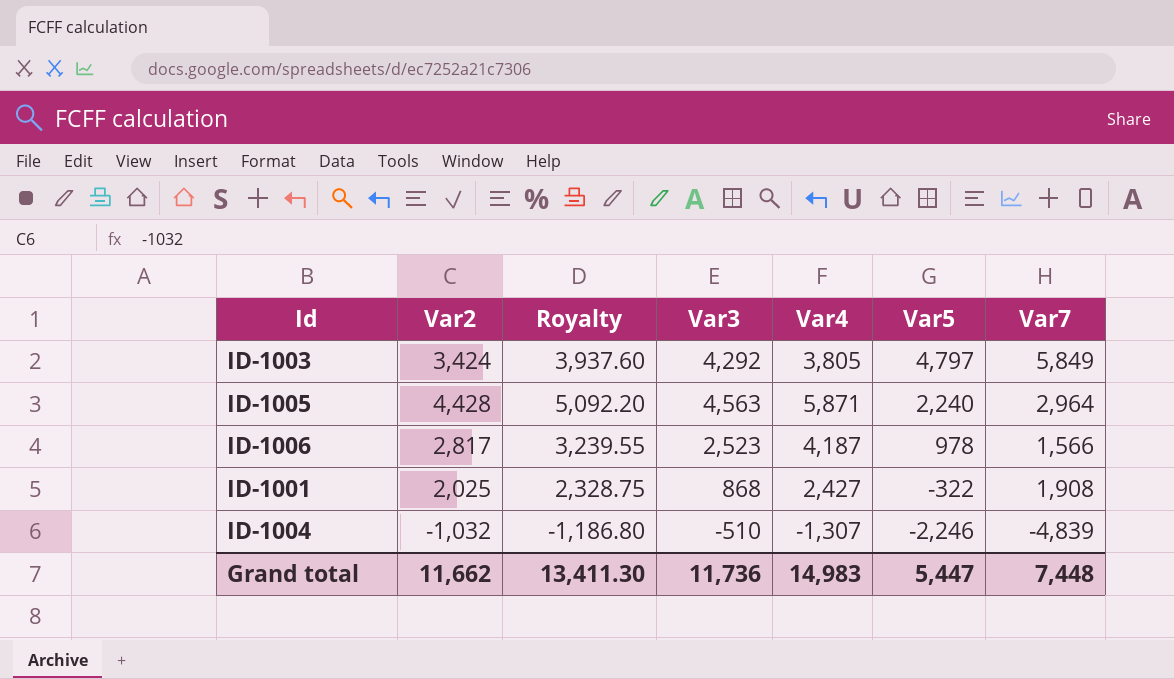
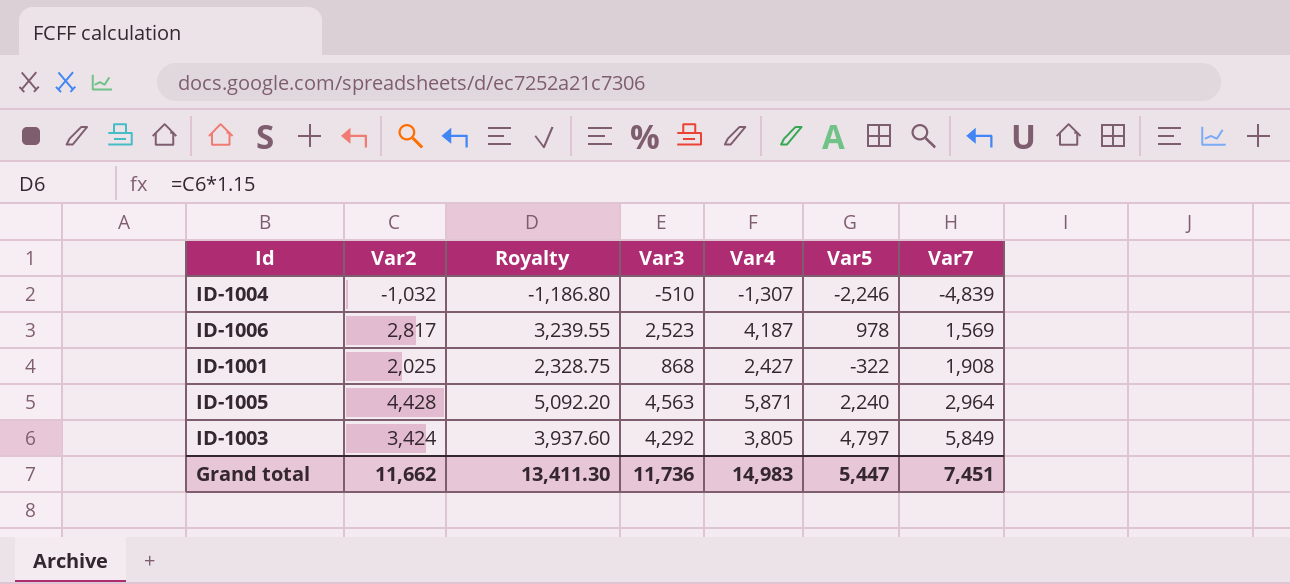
row order: Var5 descending -> Var7 ascending
ID-1006 | Var7: 1,566 -> 1,569
Grand total | Var7: 7,448 -> 7,451

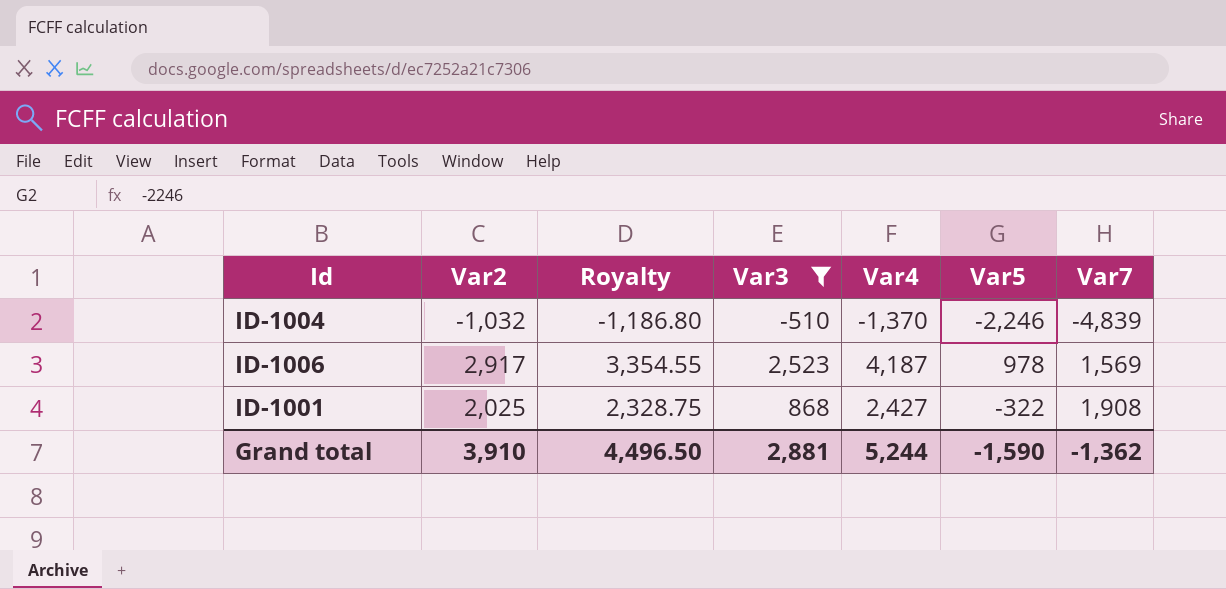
filter: none -> Var3 <= 2,523
ID-1004 | Var4: -1,307 -> -1,370
ID-1006 | Var2: 2,817 -> 2,917
ID-1006 | Royalty: 3,239.55 -> 3,354.55
Grand total | Var2: 11,662 -> 3,910
Grand total | Royalty: 13,411.30 -> 4,496.50
Grand total | Var3: 11,736 -> 2,881
Grand total | Var4: 14,983 -> 5,244
Grand total | Var5: 5,447 -> -1,590
Grand total | Var7: 7,451 -> -1,362

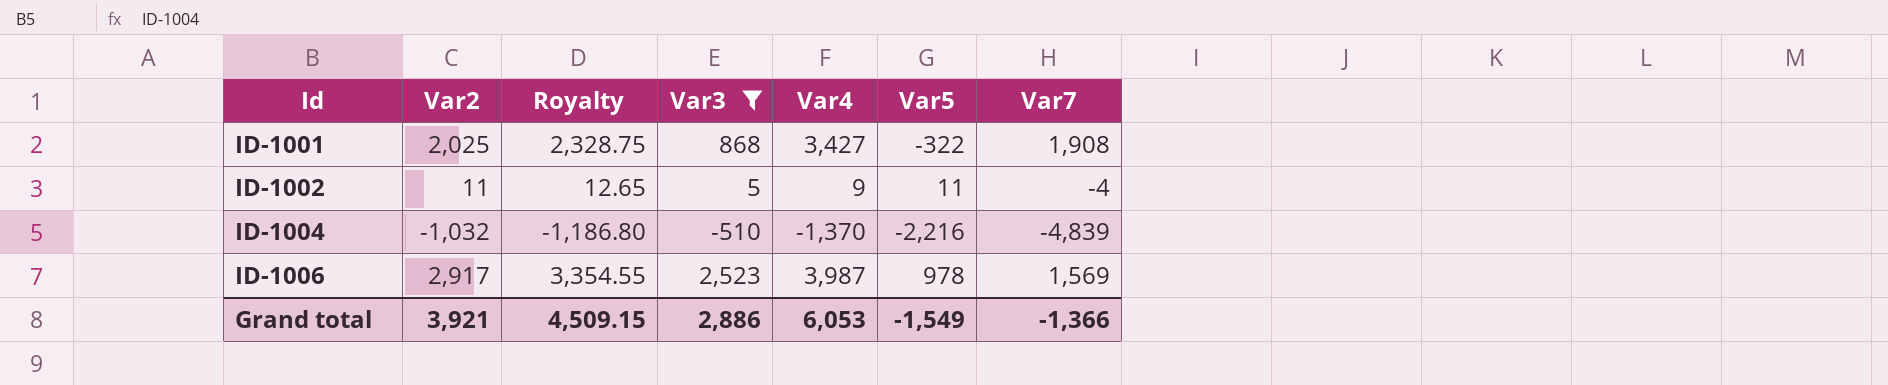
row order: Var7 ascending -> Id ascending
ID-1001 | Var4: 2,427 -> 3,427
row ID-1002: none -> 11 | 12.65 | 5 | 9 | 11 | -4
ID-1004 | Var5: -2,246 -> -2,216
ID-1006 | Var4: 4,187 -> 3,987
Grand total | Var2: 3,910 -> 3,921
Grand total | Royalty: 4,496.50 -> 4,509.15
Grand total | Var3: 2,881 -> 2,886
Grand total | Var4: 5,244 -> 6,053
Grand total | Var5: -1,590 -> -1,549
Grand total | Var7: -1,362 -> -1,366

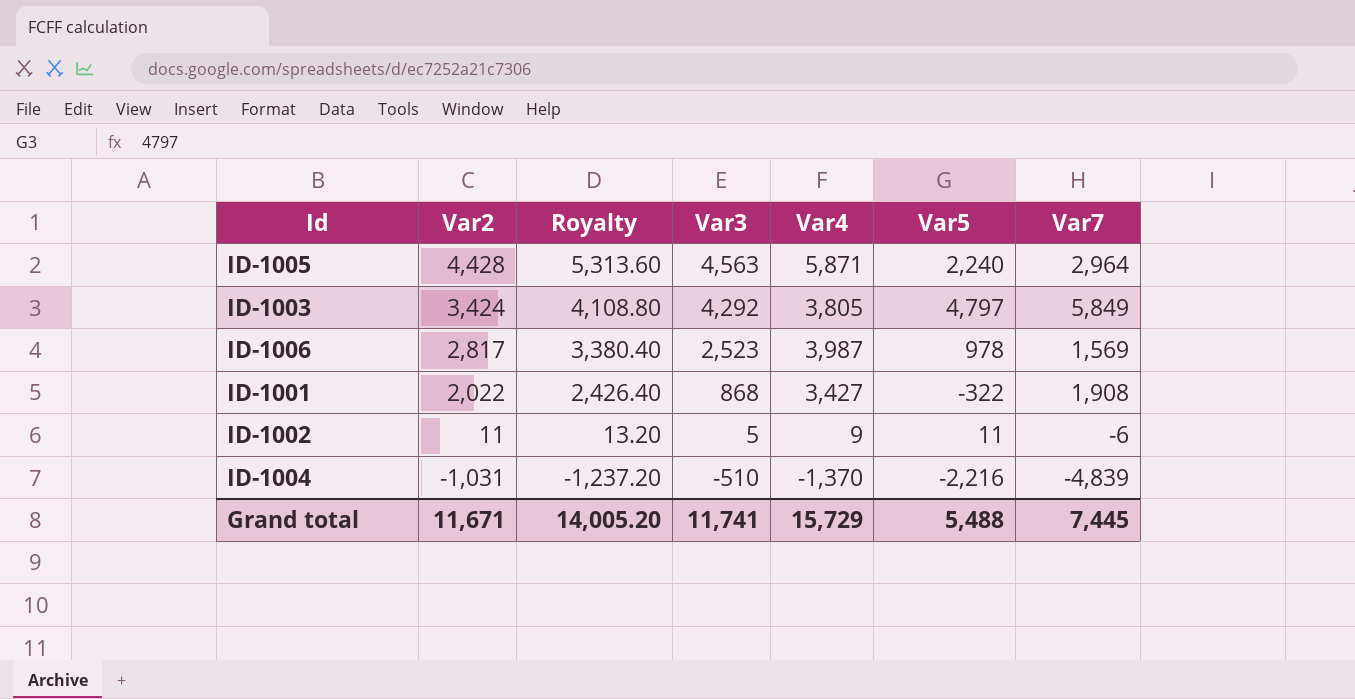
filter: Var3 <= 2,523 -> none
row order: Id ascending -> Var2 descending
column Royalty | formula: [Var2] * 1.15 -> [Var2] * 1.2
ID-1006 | Var2: 2,917 -> 2,817
ID-1001 | Var2: 2,025 -> 2,022
ID-1002 | Var7: -4 -> -6
ID-1004 | Var2: -1,032 -> -1,031
Grand total | Var2: 3,921 -> 11,671
Grand total | Royalty: 4,509.15 -> 14,005.20
Grand total | Var3: 2,886 -> 11,741
Grand total | Var4: 6,053 -> 15,729
Grand total | Var5: -1,549 -> 5,488
Grand total | Var7: -1,366 -> 7,445

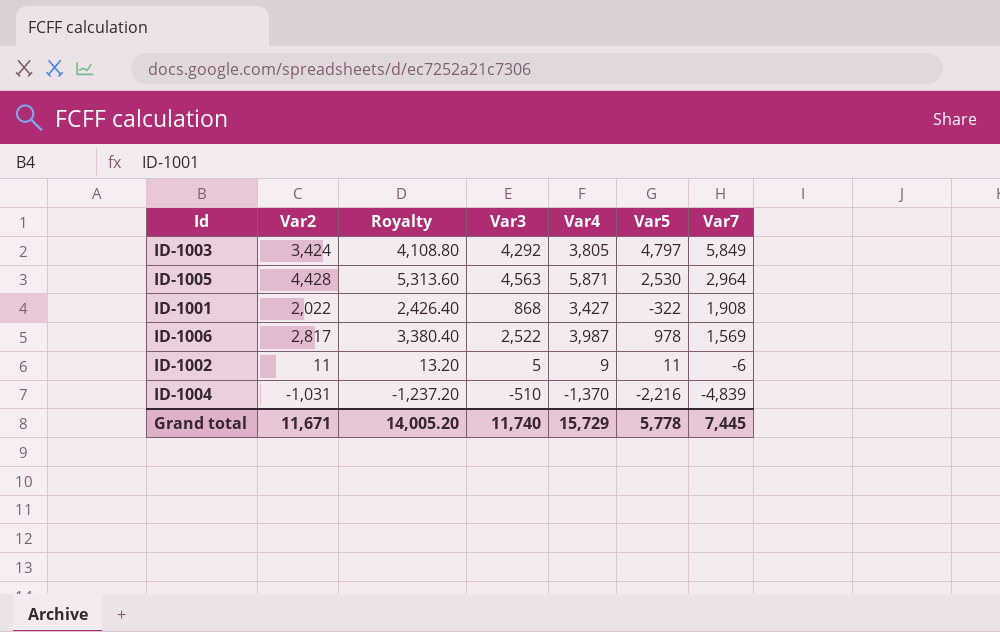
row order: Var2 descending -> Var7 descending
ID-1005 | Var5: 2,240 -> 2,530
ID-1006 | Var3: 2,523 -> 2,522
Grand total | Var3: 11,741 -> 11,740
Grand total | Var5: 5,488 -> 5,778

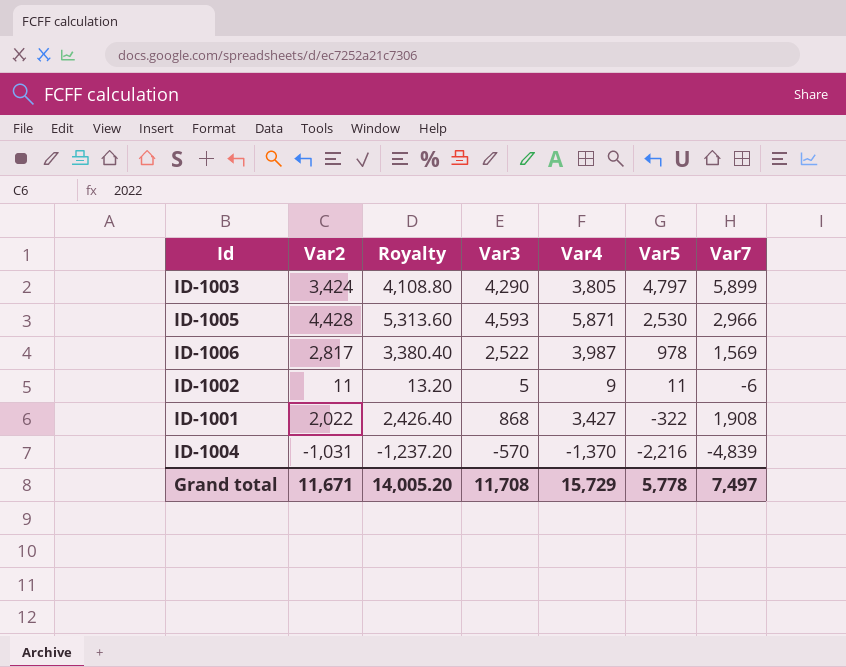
row order: Var7 descending -> Var5 descending
ID-1003 | Var3: 4,292 -> 4,290
ID-1003 | Var7: 5,849 -> 5,899
ID-1005 | Var3: 4,563 -> 4,593
ID-1005 | Var7: 2,964 -> 2,966
ID-1004 | Var3: -510 -> -570
Grand total | Var3: 11,740 -> 11,708
Grand total | Var7: 7,445 -> 7,497

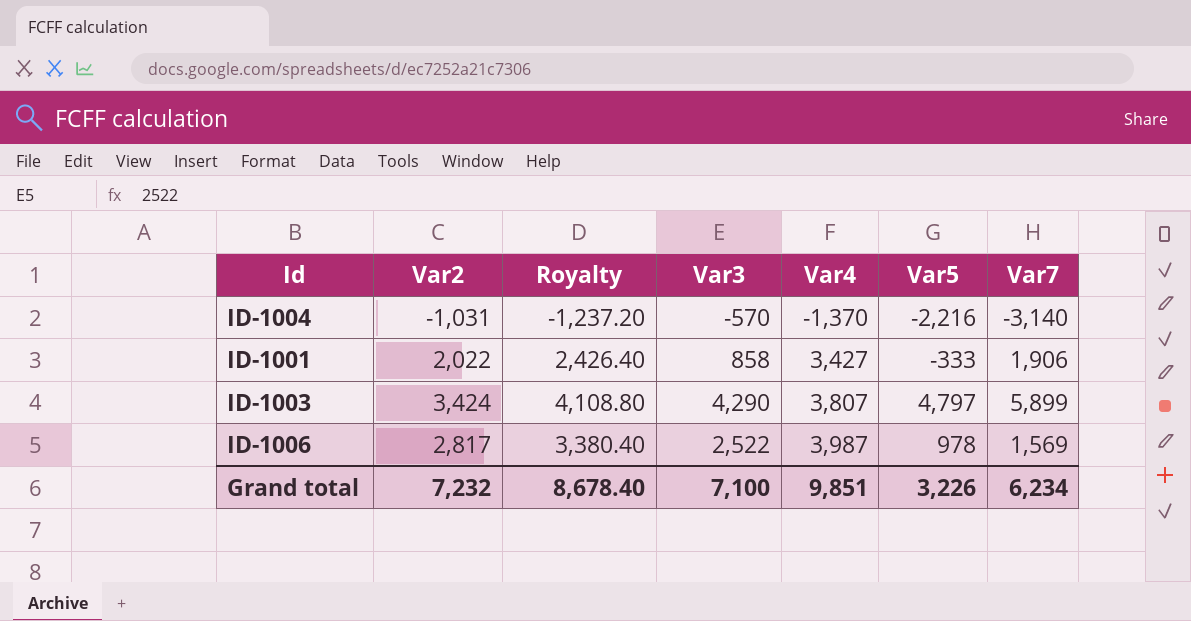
row order: Var5 descending -> Var4 ascending
row ID-1005: 4,428 | 5,313.60 | 4,593 | 5,871 | 2,530 | 2,966 -> none
row ID-1002: 11 | 13.20 | 5 | 9 | 11 | -6 -> none
ID-1004 | Var7: -4,839 -> -3,140
ID-1001 | Var3: 868 -> 858
ID-1001 | Var5: -322 -> -333
ID-1001 | Var7: 1,908 -> 1,906
ID-1003 | Var4: 3,805 -> 3,807
Grand total | Var2: 11,671 -> 7,232
Grand total | Royalty: 14,005.20 -> 8,678.40
Grand total | Var3: 11,708 -> 7,100
Grand total | Var4: 15,729 -> 9,851
Grand total | Var5: 5,778 -> 3,226
Grand total | Var7: 7,497 -> 6,234

